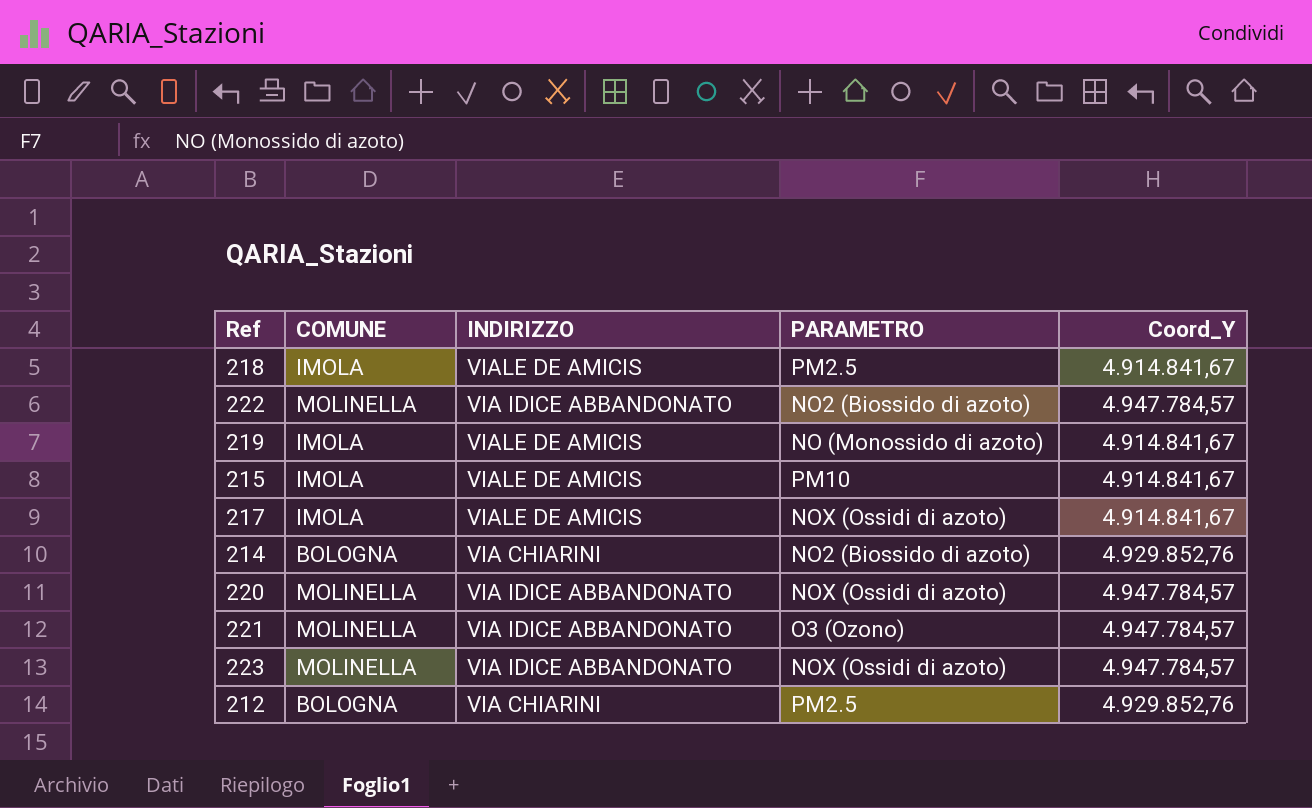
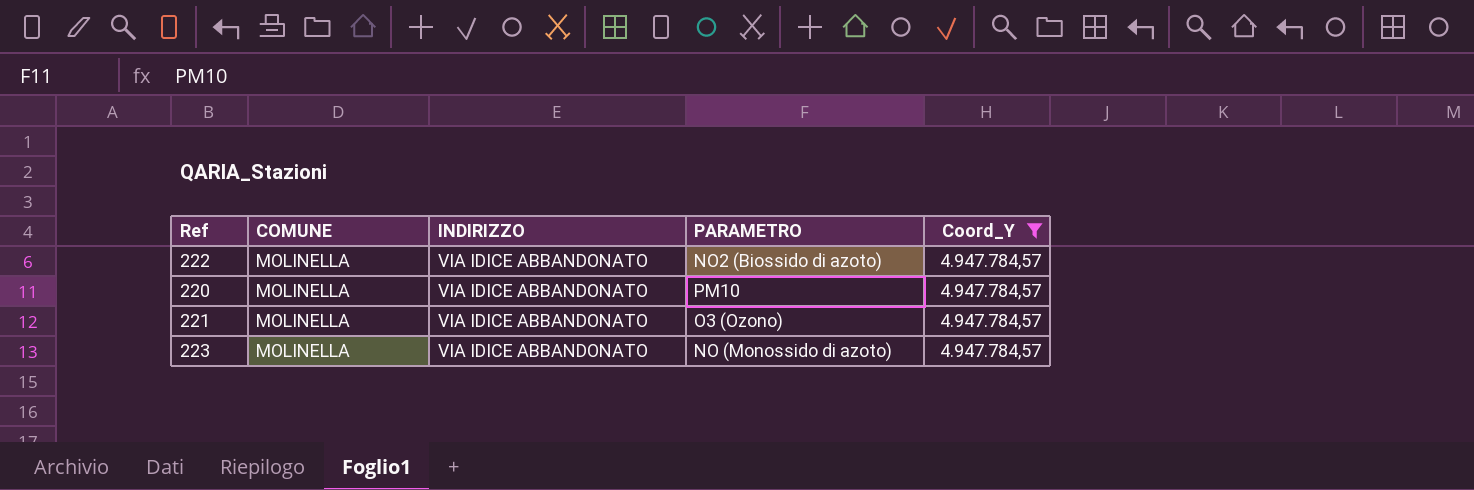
filter: none -> Coord_Y = 4.947.784,57
220 | PARAMETRO: NOX (Ossidi di azoto) -> PM10
223 | PARAMETRO: NOX (Ossidi di azoto) -> NO (Monossido di azoto)

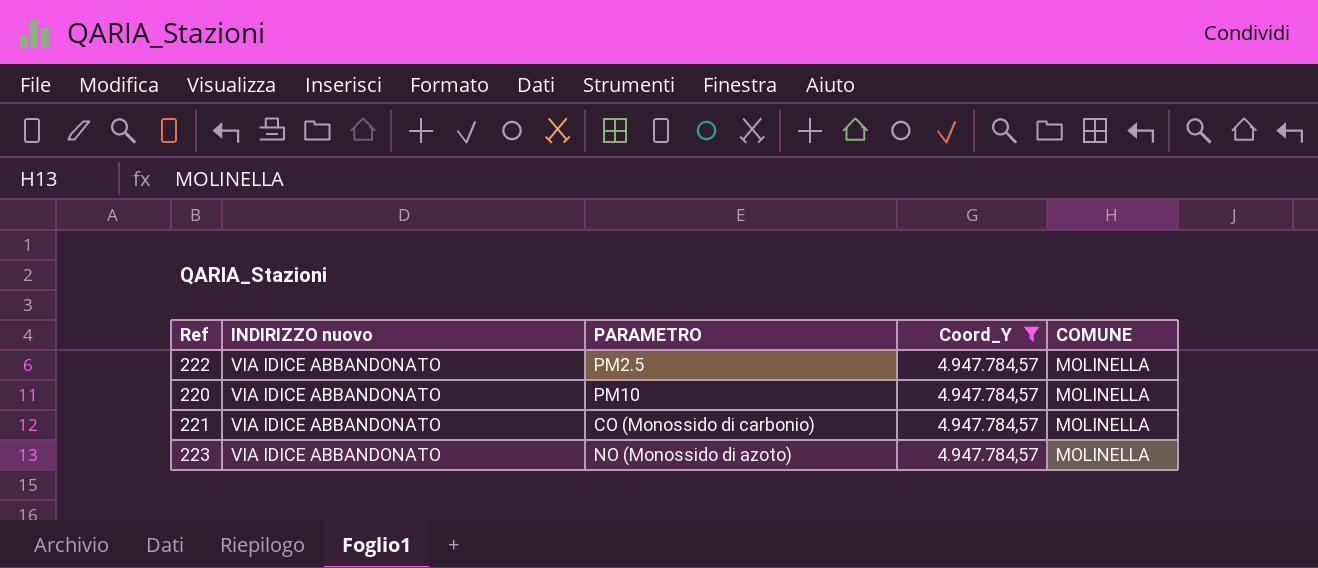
column name: INDIRIZZO -> INDIRIZZO nuovo
column COMUNE | position: 2 -> 5
222 | PARAMETRO: NO2 (Biossido di azoto) -> PM2.5
221 | PARAMETRO: O3 (Ozono) -> CO (Monossido di carbonio)

